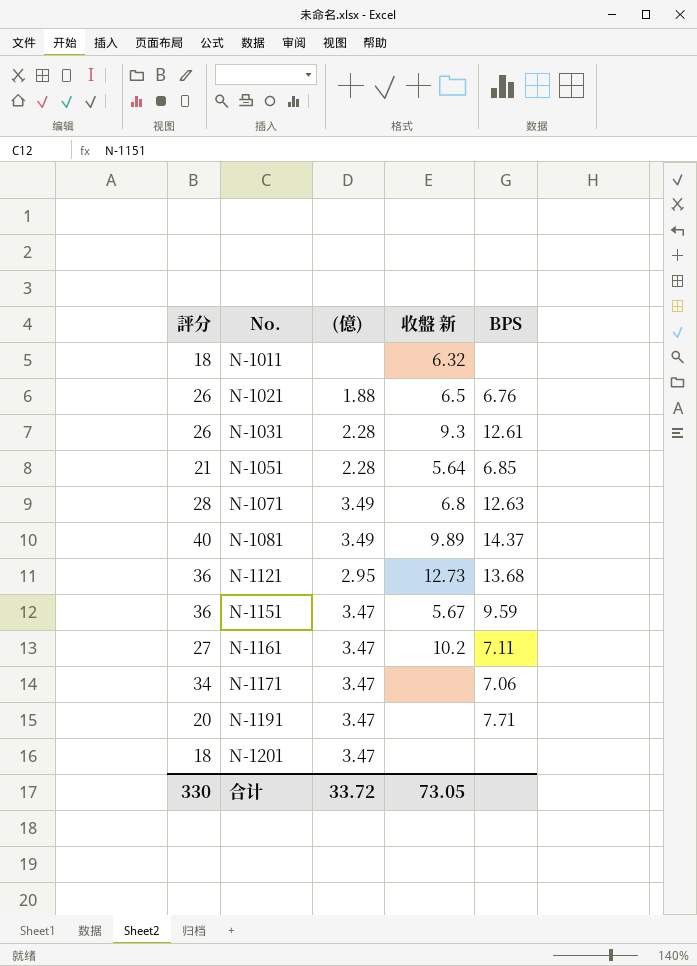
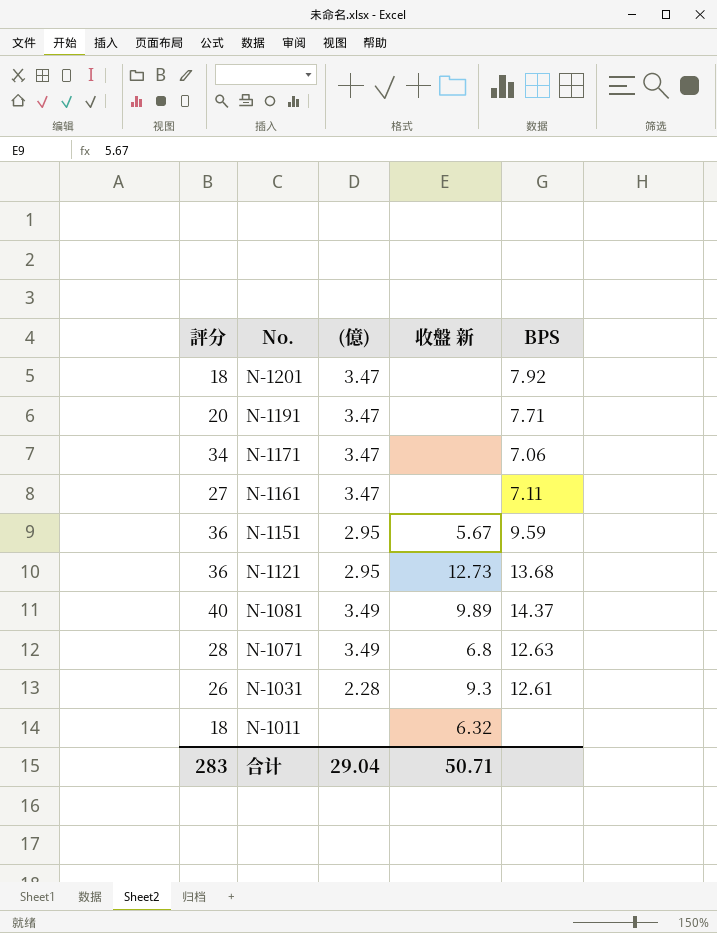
row order: No. ascending -> No. descending
row N-1021: 26 | 1.88 | 6.5 | 6.76 -> none
row N-1051: 21 | 2.28 | 5.64 | 6.85 -> none
N-1201 | BPS: none -> 7.92
N-1161 | 收盤 新: 10.2 -> none
N-1151 | (億): 3.47 -> 2.95
合计 | 評分: 330 -> 283
合计 | (億): 33.72 -> 29.04
合计 | 收盤 新: 73.05 -> 50.71

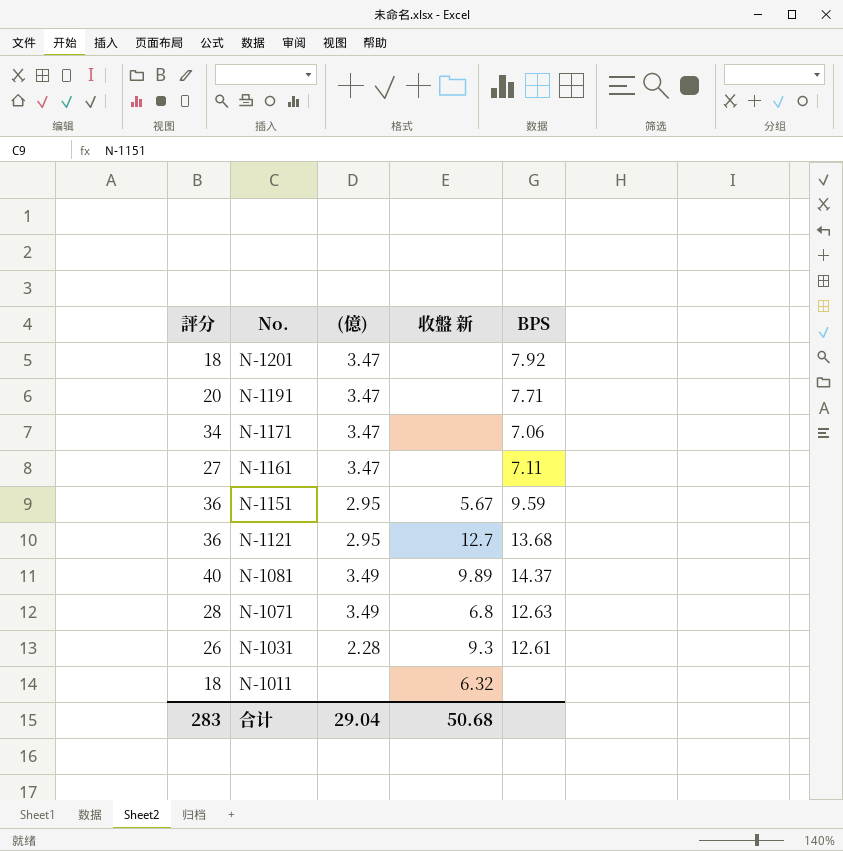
N-1121 | 收盤 新: 12.73 -> 12.7
合计 | 收盤 新: 50.71 -> 50.68

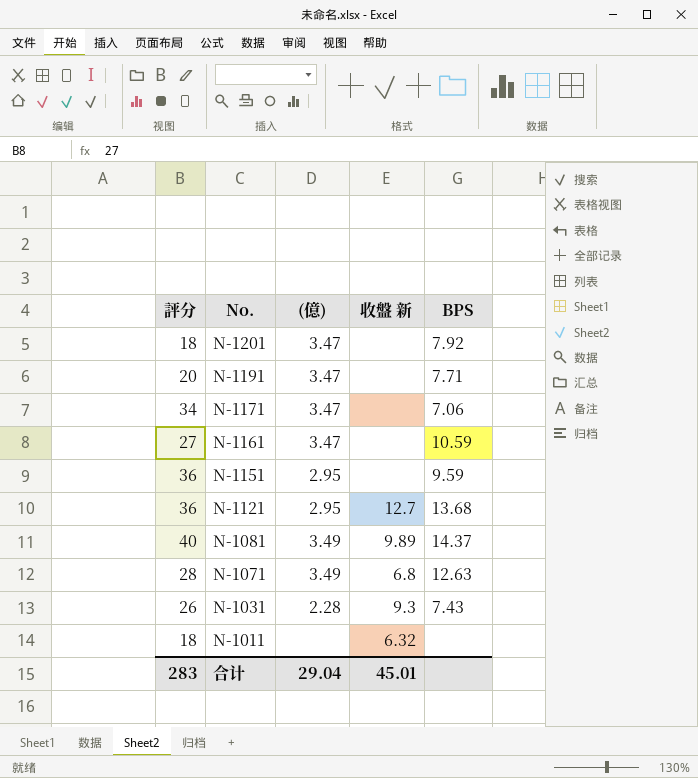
N-1161 | BPS: 7.11 -> 10.59
N-1151 | 收盤 新: 5.67 -> none
N-1031 | BPS: 12.61 -> 7.43
合计 | 收盤 新: 50.68 -> 45.01

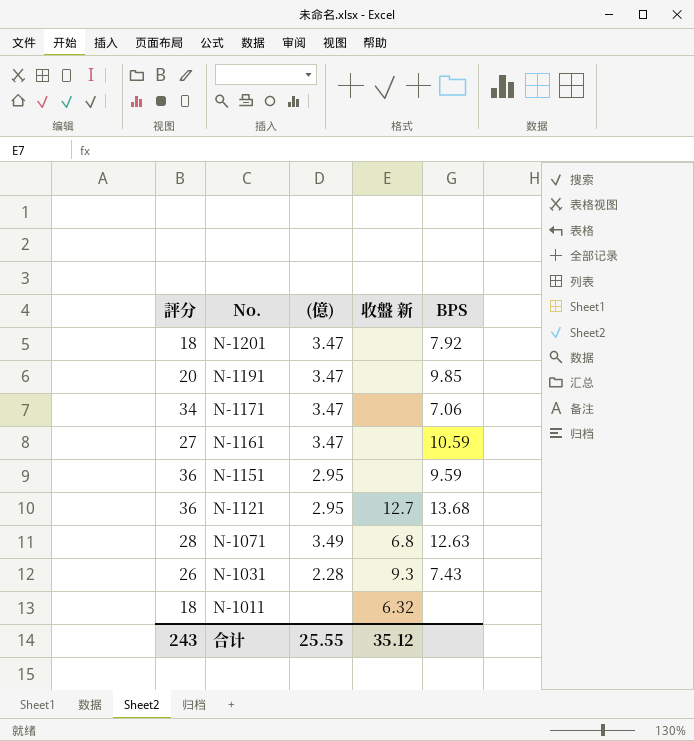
row N-1081: 40 | 3.49 | 9.89 | 14.37 -> none
N-1191 | BPS: 7.71 -> 9.85
合计 | 評分: 283 -> 243
合计 | (億): 29.04 -> 25.55
合计 | 收盤 新: 45.01 -> 35.12

